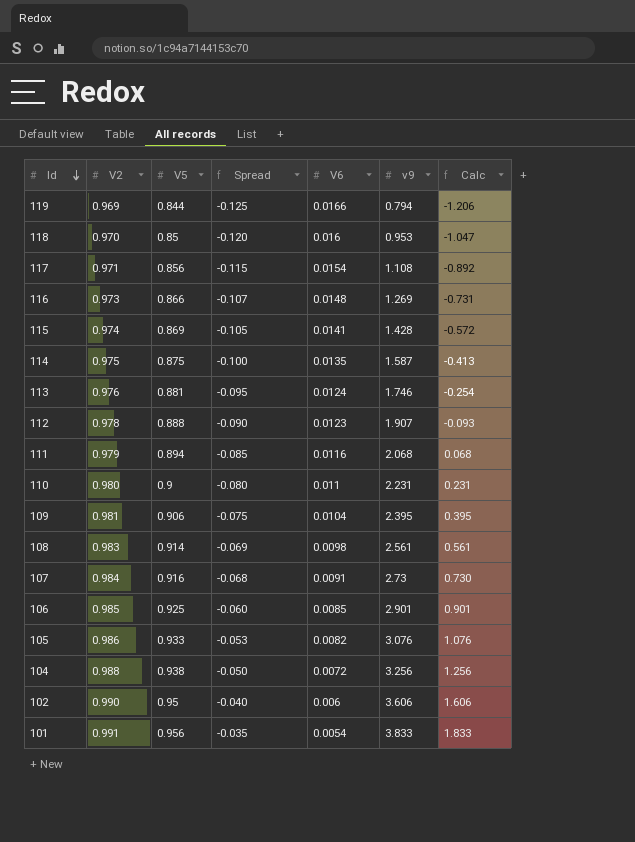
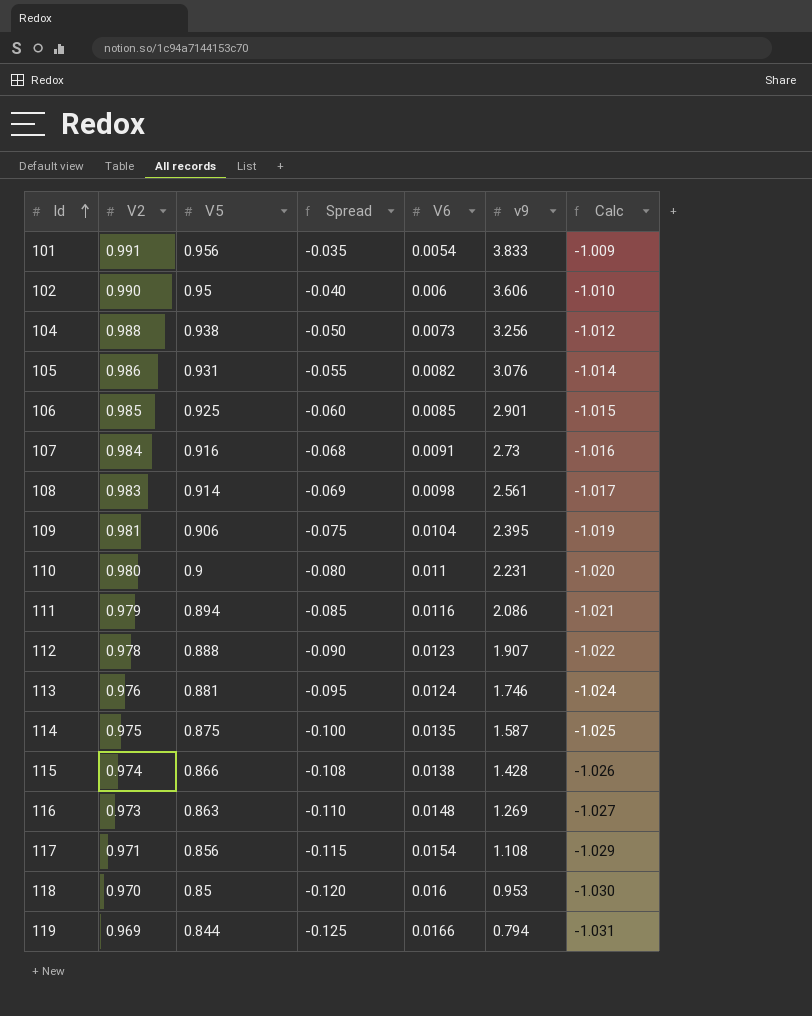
row order: Id descending -> Id ascending
column Calc | formula: [v9] - 2 -> [V2] - 2
104 | V6: 0.0072 -> 0.0073
105 | V5: 0.933 -> 0.931
105 | Spread: -0.053 -> -0.055
111 | v9: 2.068 -> 2.086
115 | V5: 0.869 -> 0.866
115 | Spread: -0.105 -> -0.108
115 | V6: 0.0141 -> 0.0138
116 | V5: 0.866 -> 0.863
116 | Spread: -0.107 -> -0.110

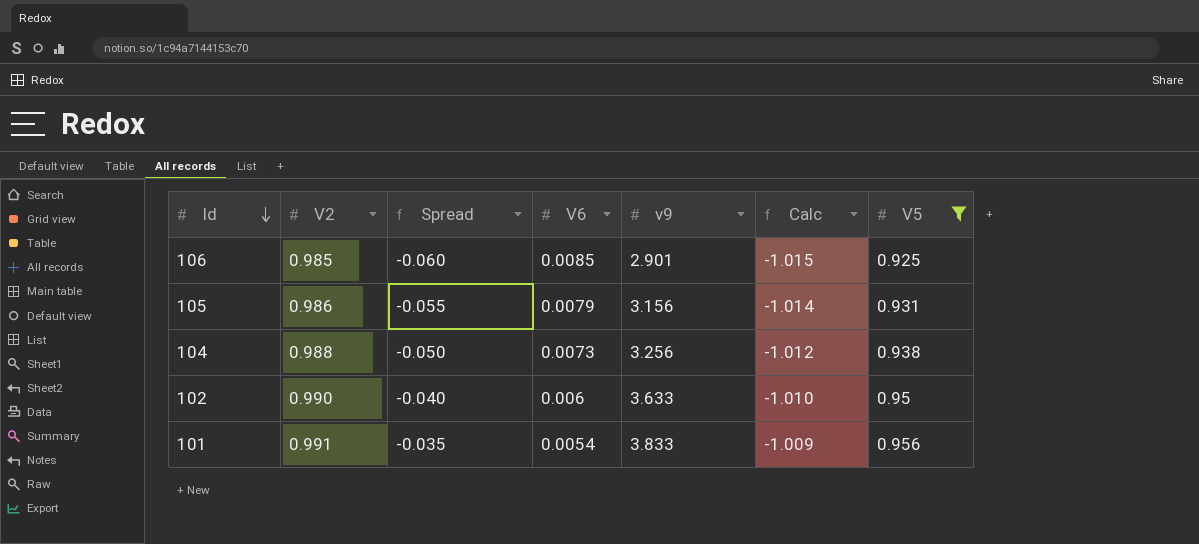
filter: none -> V5 >= 0.925
row order: Id ascending -> Id descending
column V5 | position: 3 -> 7
105 | V6: 0.0082 -> 0.0079
105 | v9: 3.076 -> 3.156
102 | v9: 3.606 -> 3.633

